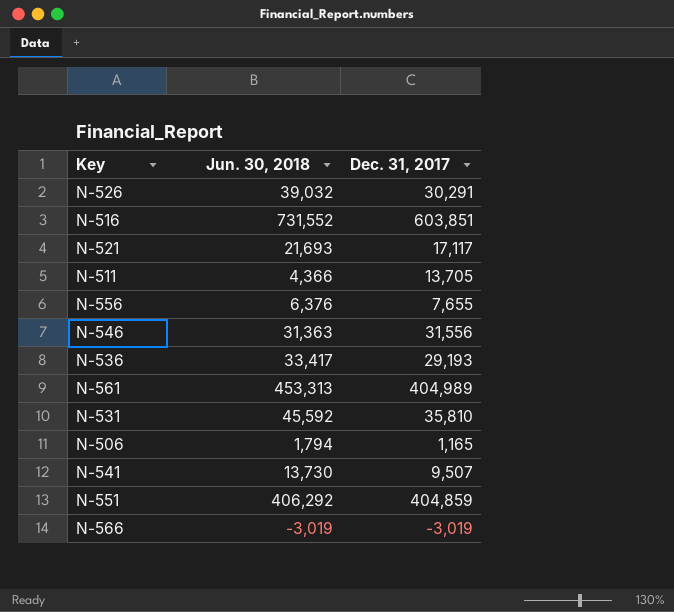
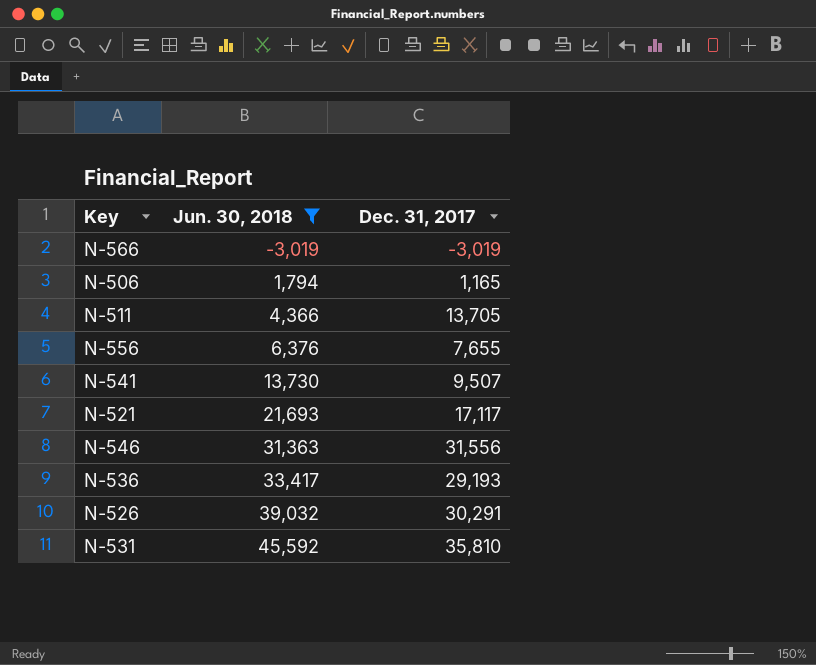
filter: none -> Jun. 30, 2018 <= 45,592
row order: none -> Jun. 30, 2018 ascending

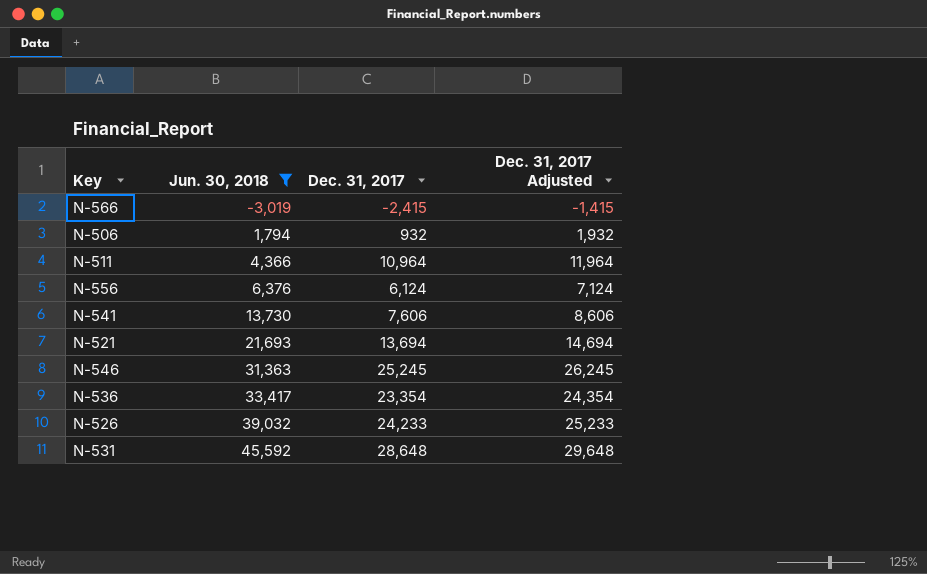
column Dec. 31, 2017 Adjusted | formula: none -> [Dec. 31, 2017] + 1000
N-566 | Dec. 31, 2017: -3,019 -> -2,415
N-506 | Dec. 31, 2017: 1,165 -> 932
N-511 | Dec. 31, 2017: 13,705 -> 10,964
N-556 | Dec. 31, 2017: 7,655 -> 6,124
N-541 | Dec. 31, 2017: 9,507 -> 7,606
N-521 | Dec. 31, 2017: 17,117 -> 13,694
N-546 | Dec. 31, 2017: 31,556 -> 25,245
N-536 | Dec. 31, 2017: 29,193 -> 23,354
N-526 | Dec. 31, 2017: 30,291 -> 24,233
N-531 | Dec. 31, 2017: 35,810 -> 28,648

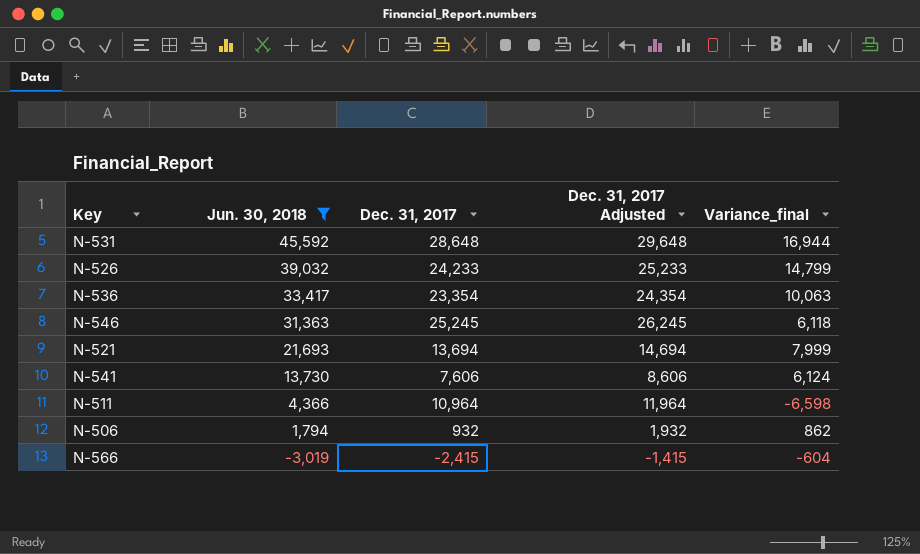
row order: Jun. 30, 2018 ascending -> Jun. 30, 2018 descending
column Variance_final | formula: none -> [Jun. 30, 2018] - [Dec. 31, 2017]
row N-556: 6,376 | 6,124 | 7,124 -> none

